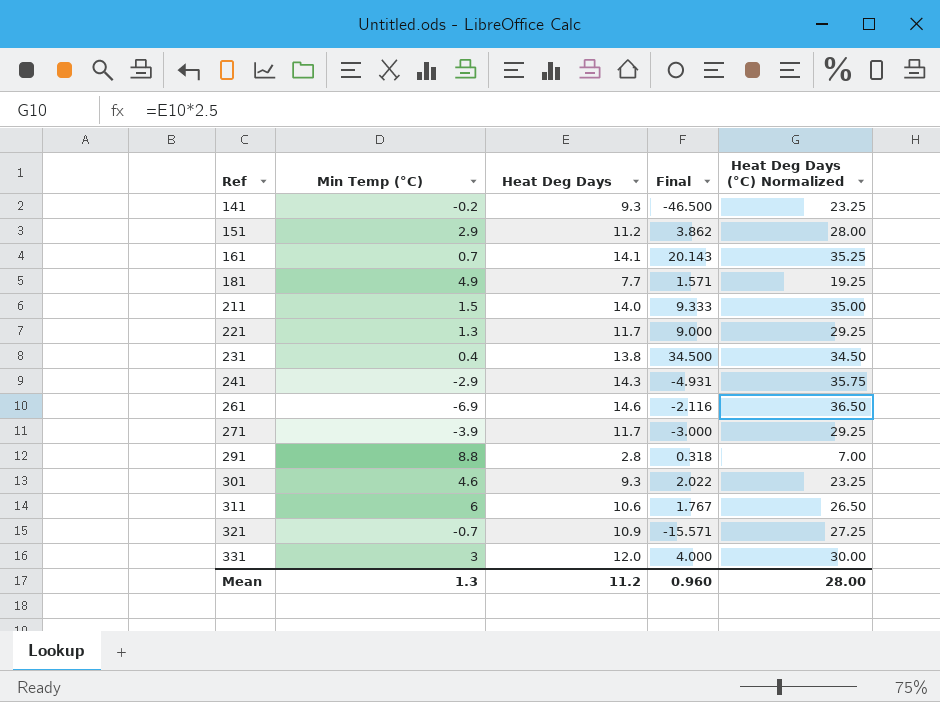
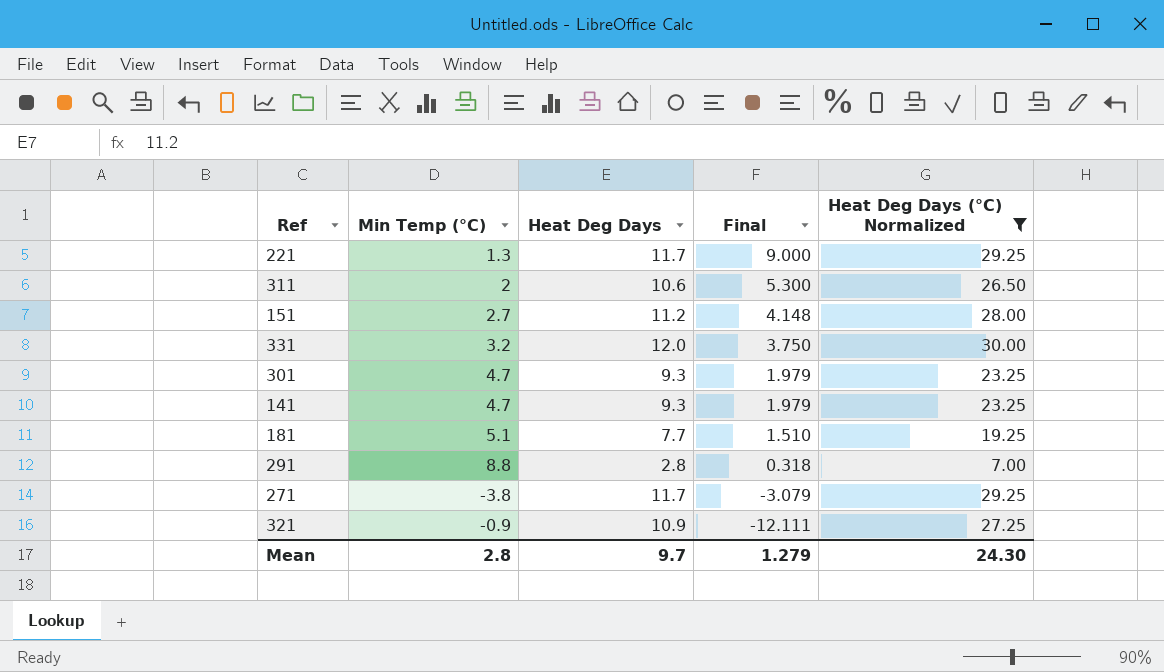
filter: none -> Heat Deg Days (°C) Normalized <= 30.00
row order: Ref ascending -> Final descending
311 | Min Temp (°C): 6 -> 2
311 | Final: 1.767 -> 5.300
151 | Min Temp (°C): 2.9 -> 2.7
151 | Final: 3.862 -> 4.148
331 | Min Temp (°C): 3 -> 3.2
331 | Final: 4.000 -> 3.750
301 | Min Temp (°C): 4.6 -> 4.7
301 | Final: 2.022 -> 1.979
141 | Min Temp (°C): -0.2 -> 4.7
141 | Final: -46.500 -> 1.979
181 | Min Temp (°C): 4.9 -> 5.1
181 | Final: 1.571 -> 1.510
271 | Min Temp (°C): -3.9 -> -3.8
271 | Final: -3.000 -> -3.079
321 | Min Temp (°C): -0.7 -> -0.9
321 | Final: -15.571 -> -12.111
Mean | Min Temp (°C): 1.3 -> 2.8
Mean | Heat Deg Days: 11.2 -> 9.7
Mean | Final: 0.960 -> 1.279
Mean | Heat Deg Days (°C) Normalized: 28.00 -> 24.30

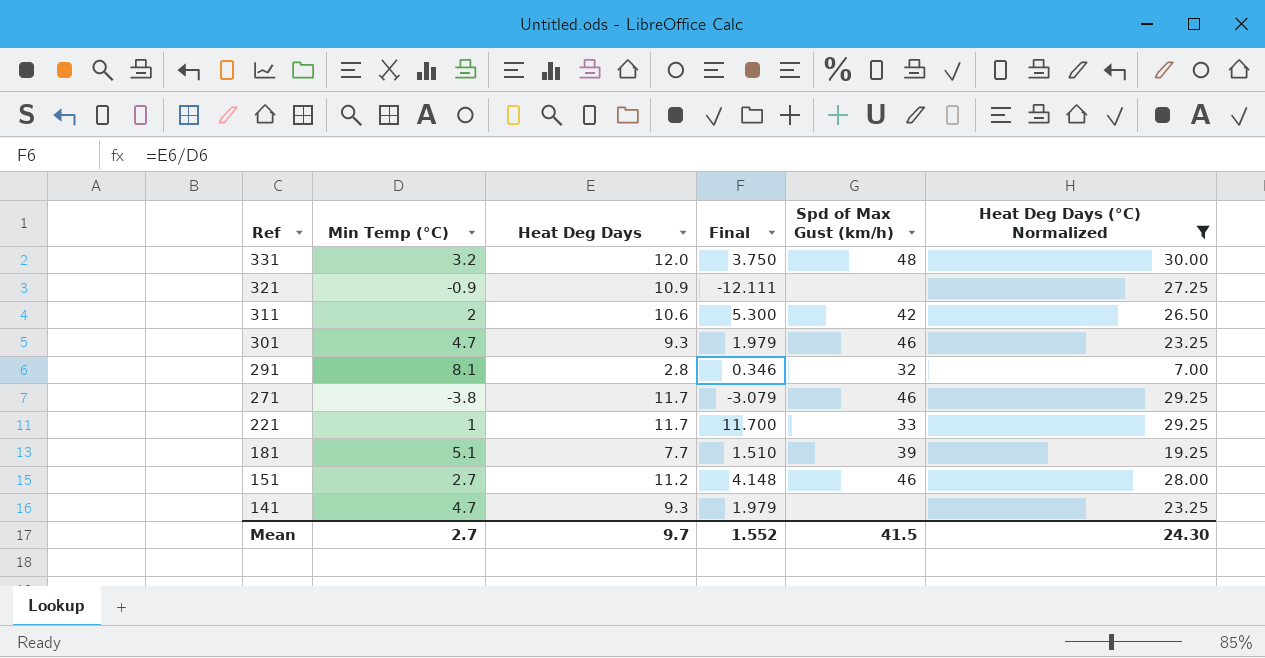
row order: Final descending -> Ref descending
column Spd of Max Gust (km/h) | position: none -> 5
291 | Min Temp (°C): 8.8 -> 8.1
291 | Final: 0.318 -> 0.346
221 | Min Temp (°C): 1.3 -> 1
221 | Final: 9.000 -> 11.700
Mean | Min Temp (°C): 2.8 -> 2.7
Mean | Final: 1.279 -> 1.552

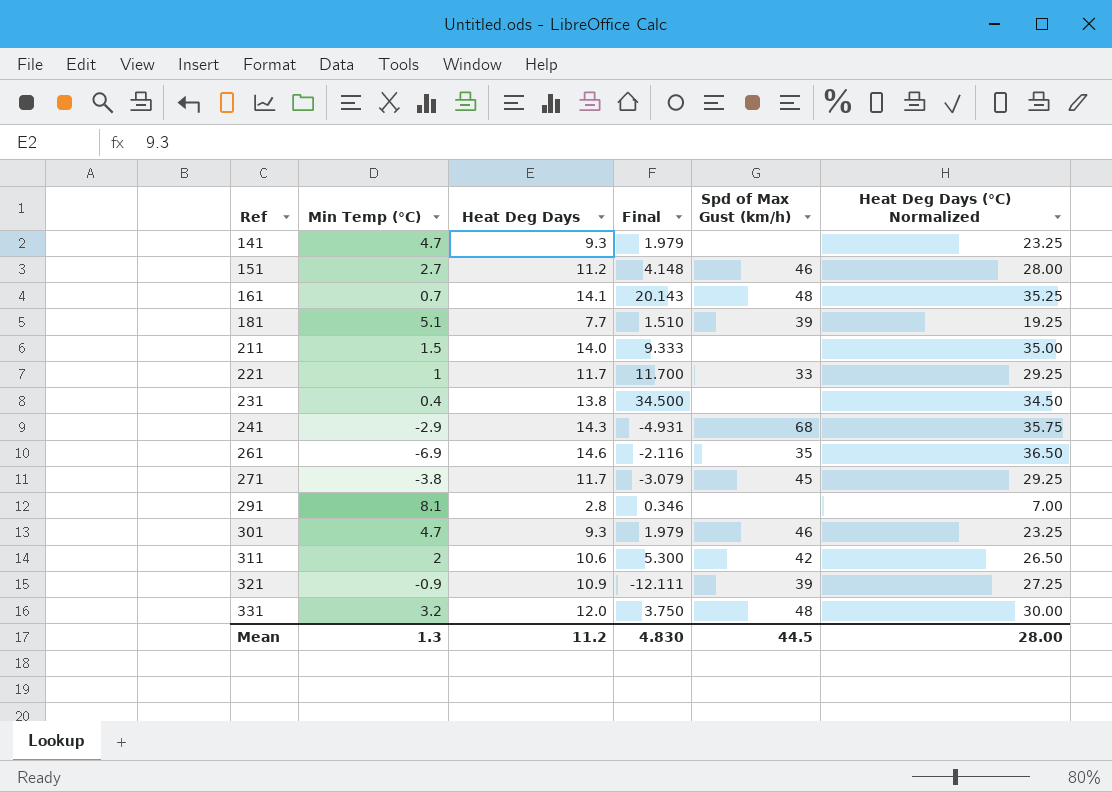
filter: Heat Deg Days (°C) Normalized <= 30.00 -> none
row order: Ref descending -> Ref ascending
271 | Spd of Max Gust (km/h): 46 -> 45
291 | Spd of Max Gust (km/h): 32 -> none
321 | Spd of Max Gust (km/h): none -> 39
Mean | Min Temp (°C): 2.7 -> 1.3
Mean | Heat Deg Days: 9.7 -> 11.2
Mean | Final: 1.552 -> 4.830
Mean | Spd of Max Gust (km/h): 41.5 -> 44.5
Mean | Heat Deg Days (°C) Normalized: 24.30 -> 28.00

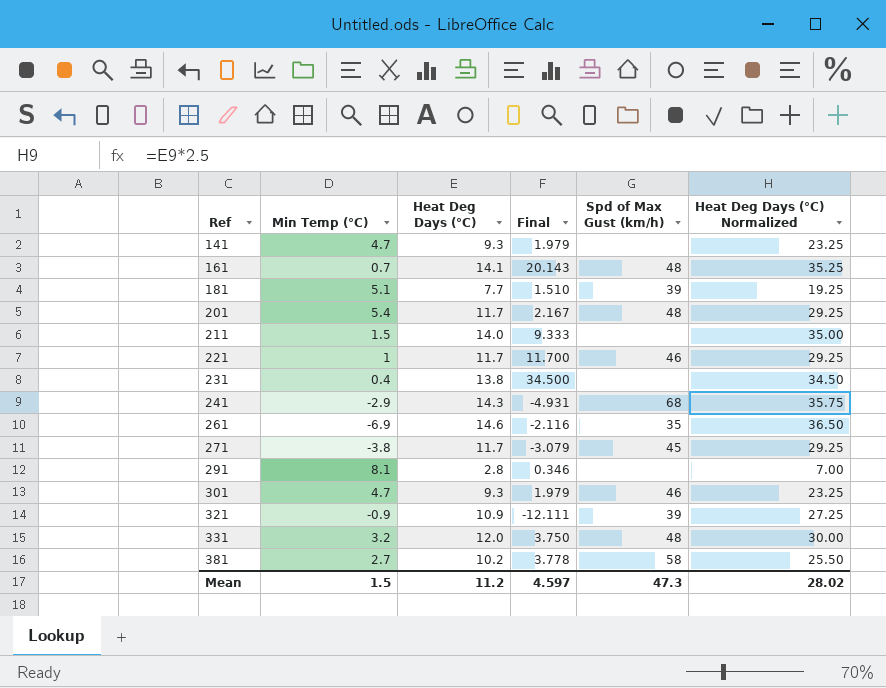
column name: Heat Deg Days -> Heat Deg Days (°C)
row 151: 2.7 | 11.2 | 4.148 | 46 | 28.00 -> none
row 311: 2 | 10.6 | 5.300 | 42 | 26.50 -> none
row 201: none -> 5.4 | 11.7 | 2.167 | 48 | 29.25
221 | Spd of Max Gust (km/h): 33 -> 46
row 381: none -> 2.7 | 10.2 | 3.778 | 58 | 25.50
Mean | Min Temp (°C): 1.3 -> 1.5
Mean | Final: 4.830 -> 4.597
Mean | Spd of Max Gust (km/h): 44.5 -> 47.3
Mean | Heat Deg Days (°C) Normalized: 28.00 -> 28.02

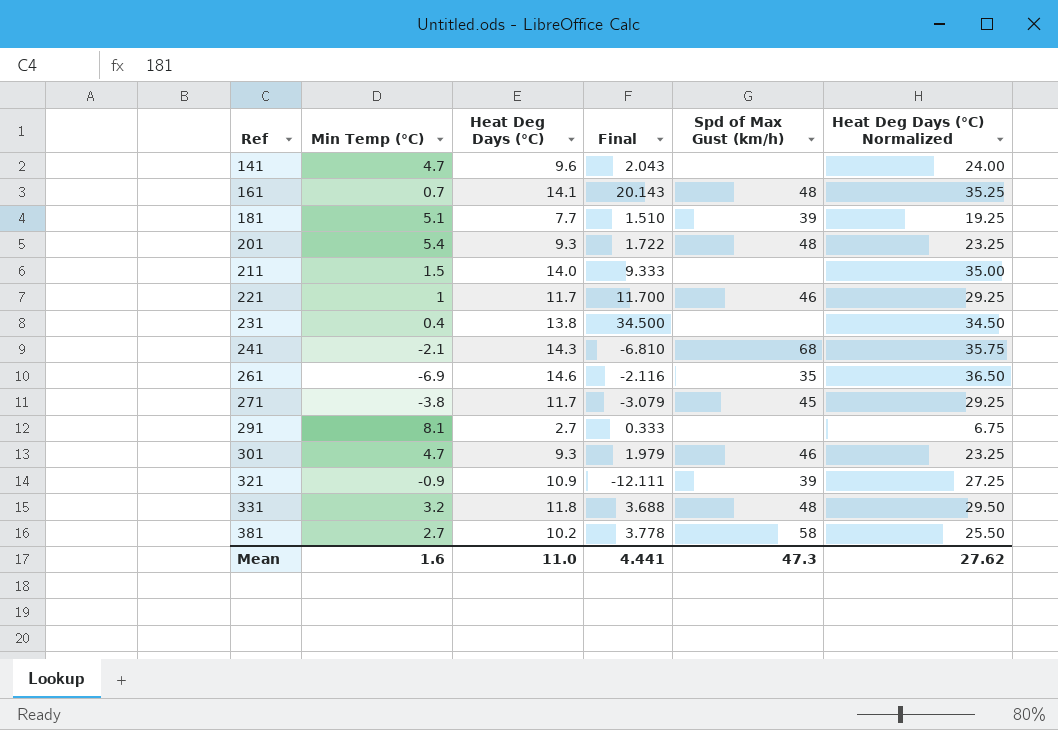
141 | Heat Deg Days (°C): 9.3 -> 9.6
141 | Final: 1.979 -> 2.043
141 | Heat Deg Days (°C) Normalized: 23.25 -> 24.00
201 | Heat Deg Days (°C): 11.7 -> 9.3
201 | Final: 2.167 -> 1.722
201 | Heat Deg Days (°C) Normalized: 29.25 -> 23.25
241 | Min Temp (°C): -2.9 -> -2.1
241 | Final: -4.931 -> -6.810
291 | Heat Deg Days (°C): 2.8 -> 2.7
291 | Final: 0.346 -> 0.333
291 | Heat Deg Days (°C) Normalized: 7.00 -> 6.75
331 | Heat Deg Days (°C): 12.0 -> 11.8
331 | Final: 3.750 -> 3.688
331 | Heat Deg Days (°C) Normalized: 30.00 -> 29.50
Mean | Min Temp (°C): 1.5 -> 1.6
Mean | Heat Deg Days (°C): 11.2 -> 11.0
Mean | Final: 4.597 -> 4.441
Mean | Heat Deg Days (°C) Normalized: 28.02 -> 27.62

